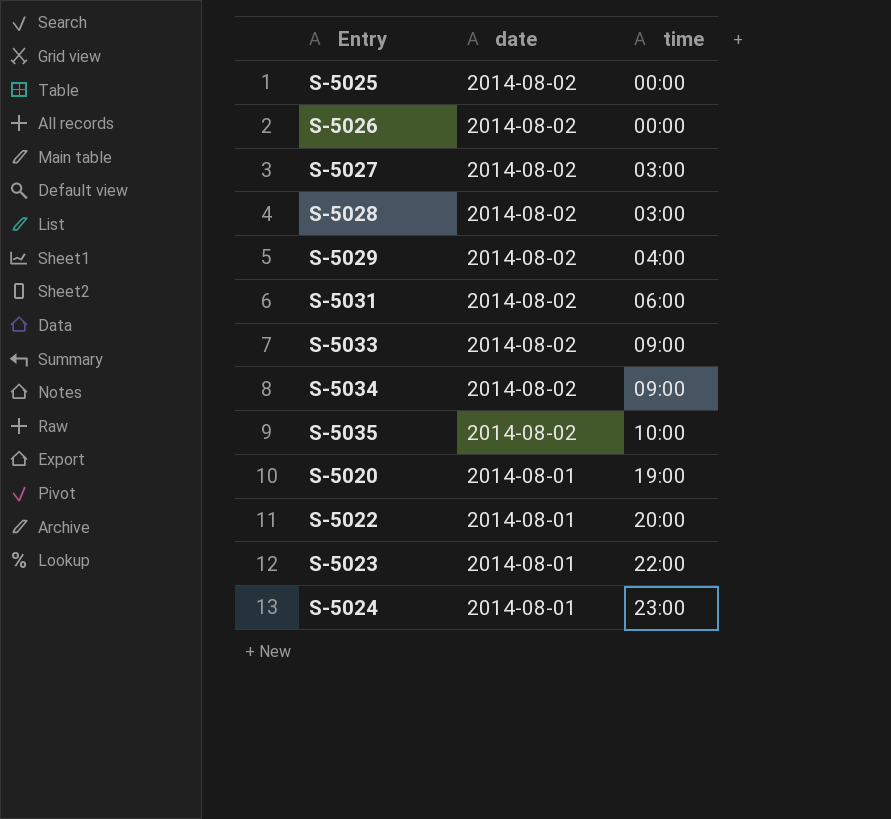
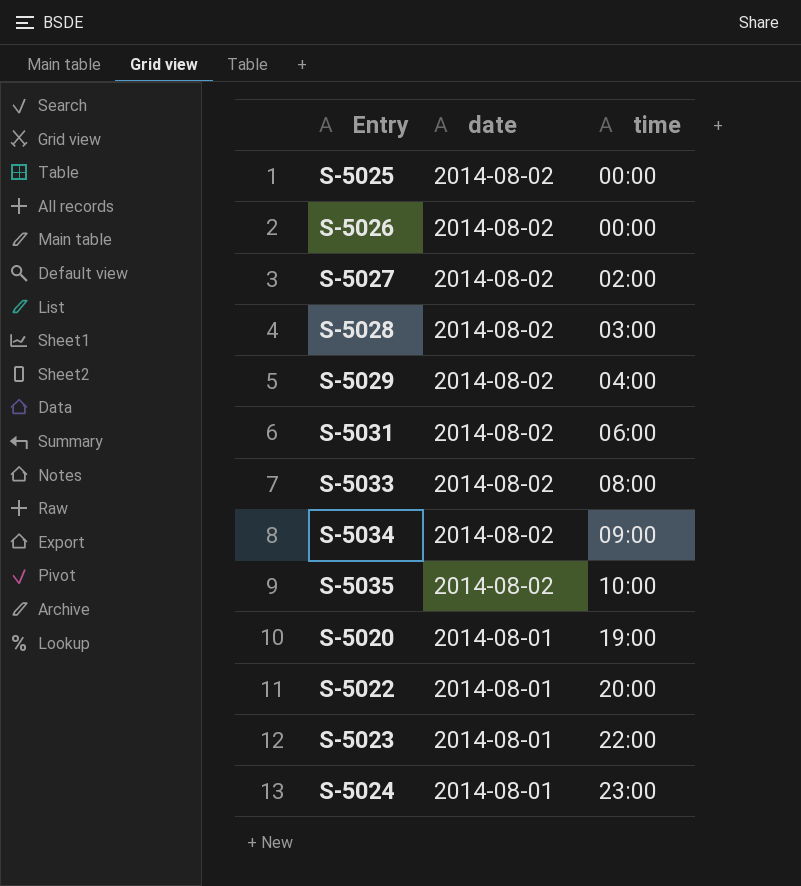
S-5027 | time: 03:00 -> 02:00
S-5033 | time: 09:00 -> 08:00

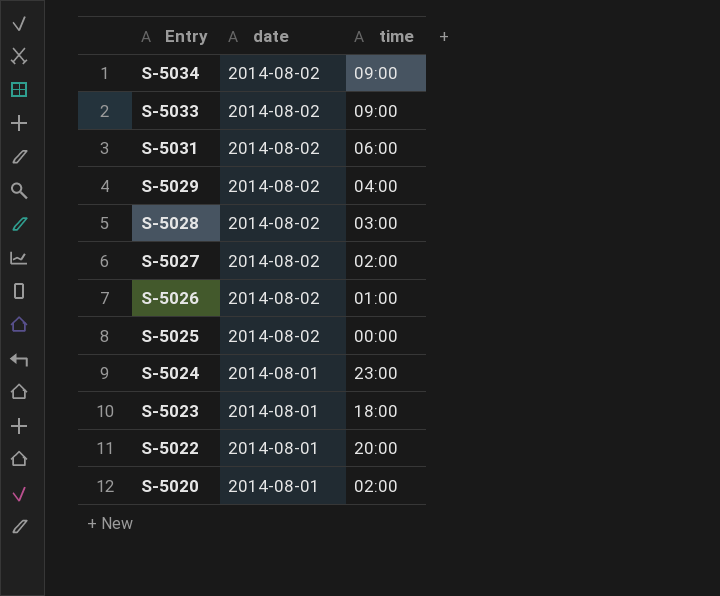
row order: date descending -> Entry descending
row S-5035: 2014-08-02 | 10:00 -> none
S-5033 | time: 08:00 -> 09:00
S-5026 | time: 00:00 -> 01:00
S-5023 | time: 22:00 -> 18:00
S-5020 | time: 19:00 -> 02:00

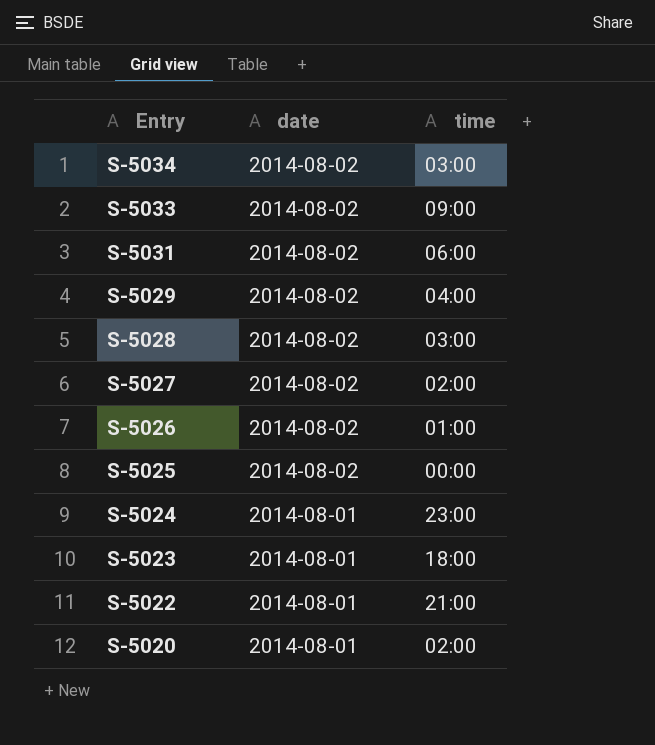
S-5034 | time: 09:00 -> 03:00
S-5022 | time: 20:00 -> 21:00

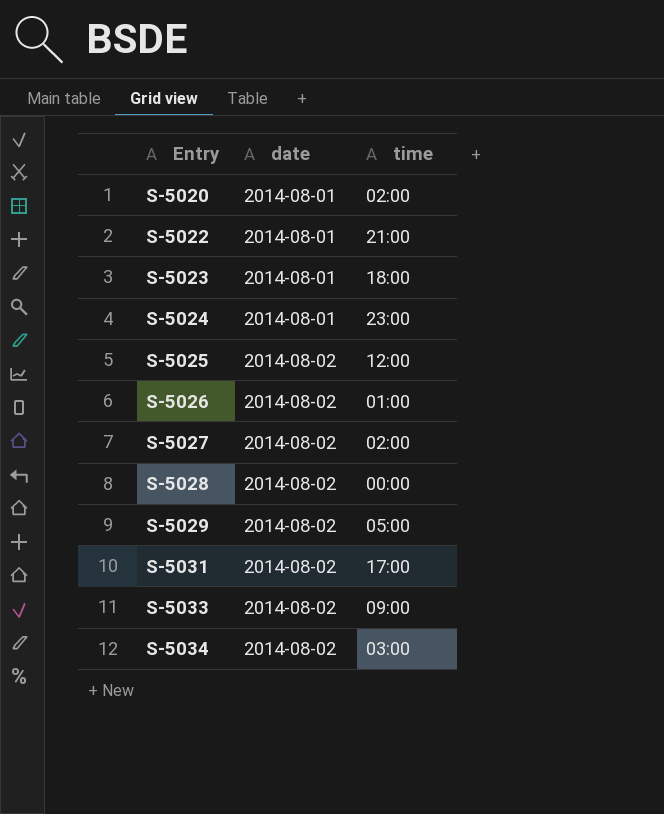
row order: Entry descending -> Entry ascending
S-5025 | time: 00:00 -> 12:00
S-5028 | time: 03:00 -> 00:00
S-5029 | time: 04:00 -> 05:00
S-5031 | time: 06:00 -> 17:00

